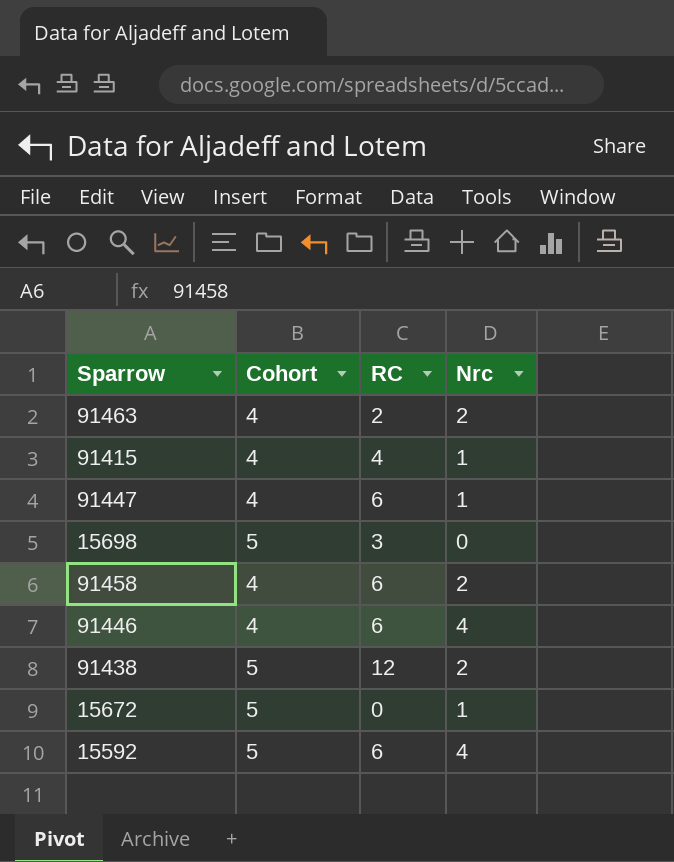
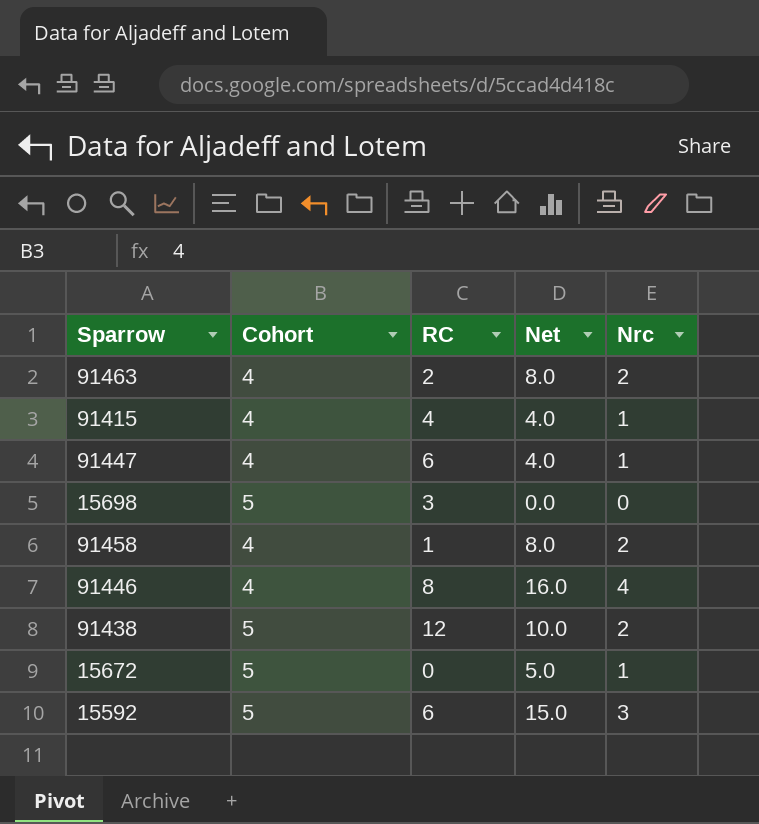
column Net | formula: none -> [Cohort] * [Nrc]
91458 | RC: 6 -> 1
91446 | RC: 6 -> 8
15592 | Nrc: 4 -> 3

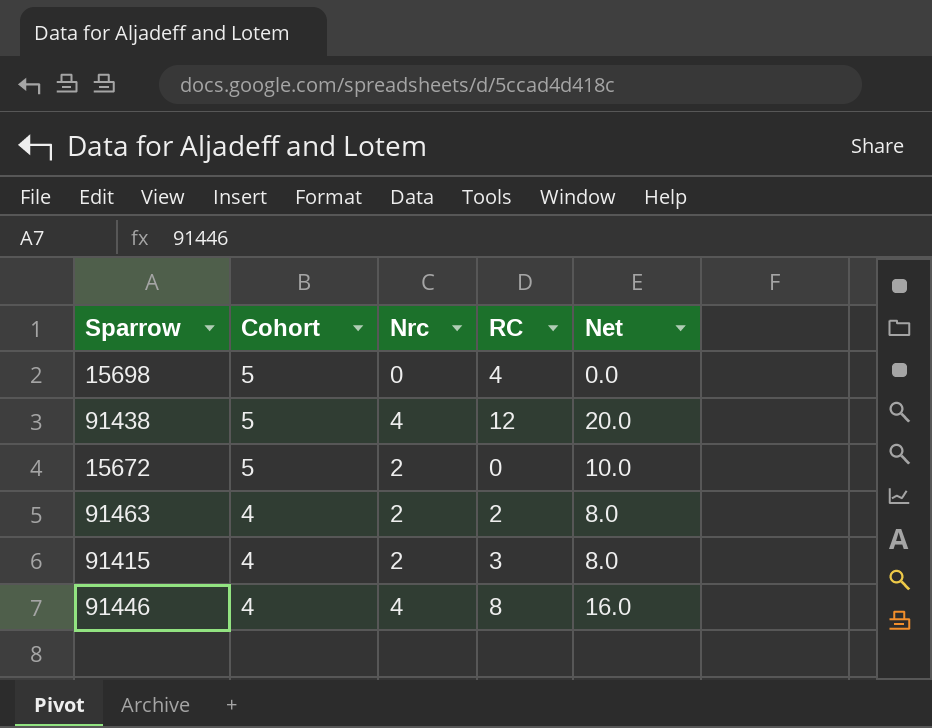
row order: none -> Cohort descending
column Nrc | position: 5 -> 3
row 91447: 4 | 6 | 4.0 | 1 -> none
row 91458: 4 | 1 | 8.0 | 2 -> none
row 15592: 5 | 6 | 15.0 | 3 -> none
15698 | RC: 3 -> 4
91438 | Nrc: 2 -> 4
91438 | Net: 10.0 -> 20.0
15672 | Nrc: 1 -> 2
15672 | Net: 5.0 -> 10.0
91415 | Nrc: 1 -> 2
91415 | RC: 4 -> 3
91415 | Net: 4.0 -> 8.0

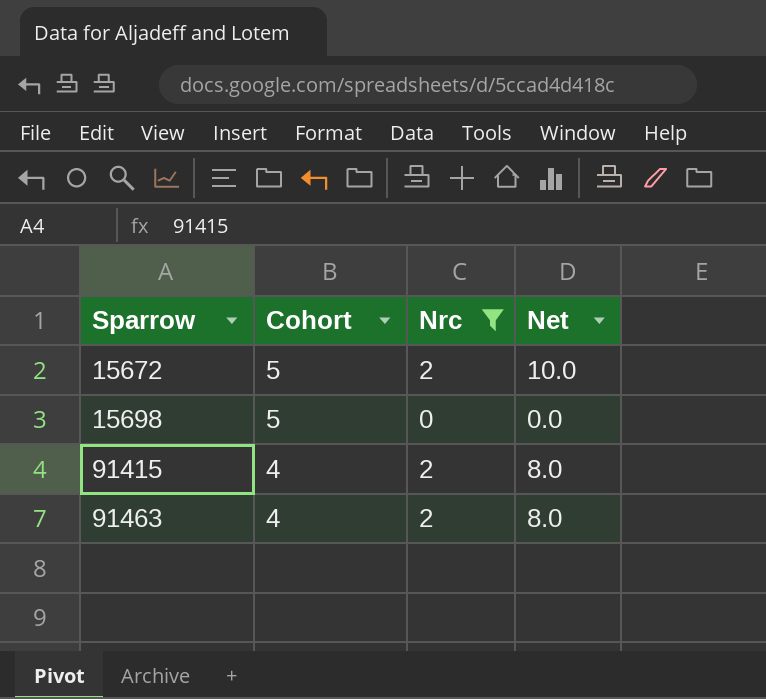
filter: none -> Nrc != 4
row order: Cohort descending -> Sparrow ascending
column RC | position: 4 -> none

